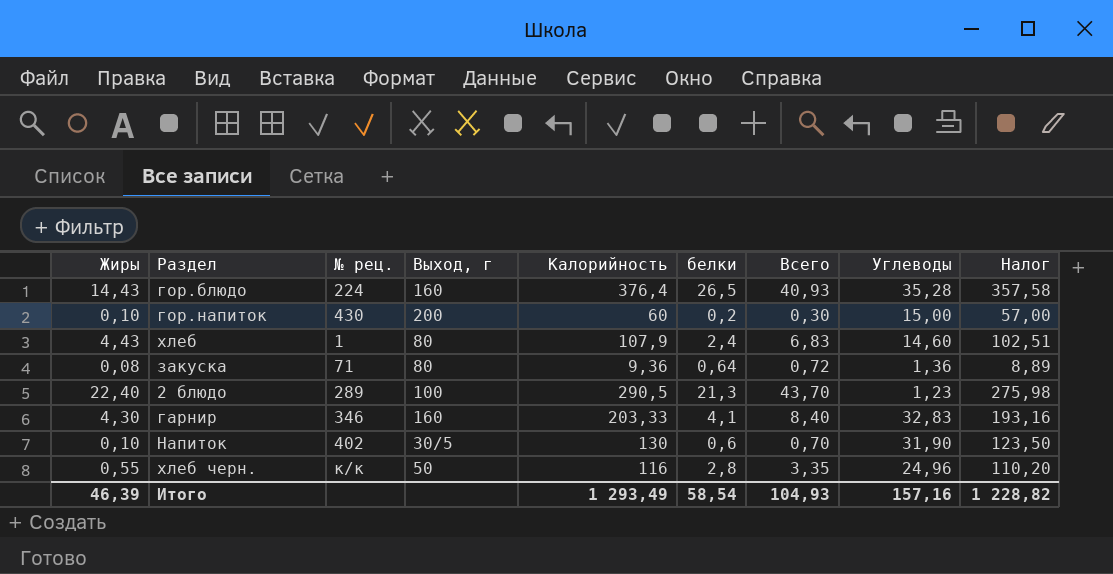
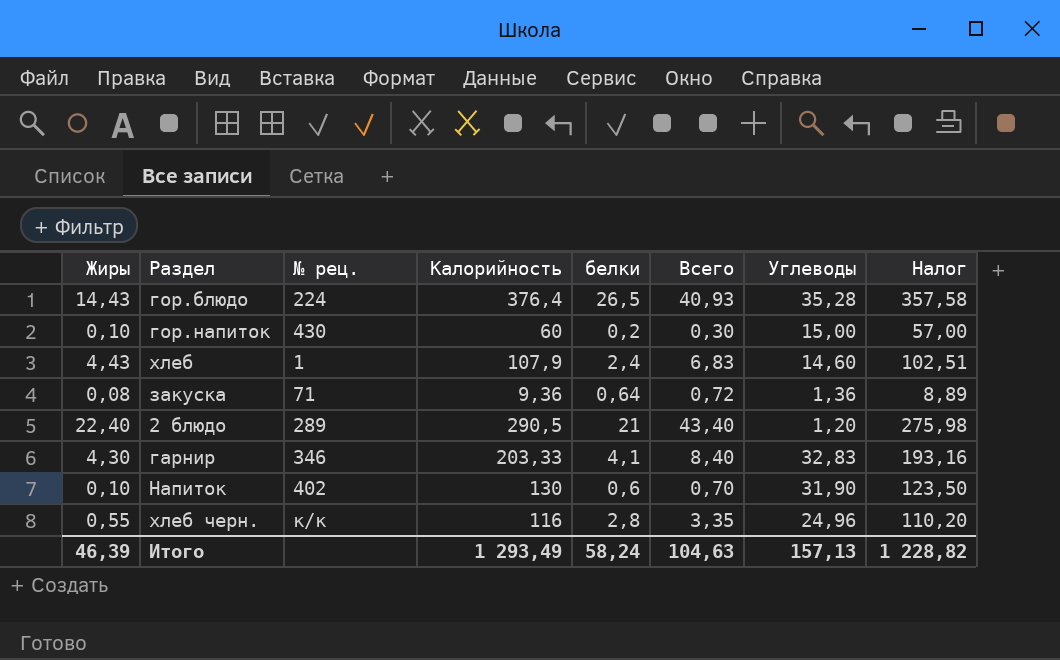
column Выход, г | position: 4 -> none
2 блюдо | белки: 21,3 -> 21
2 блюдо | Всего: 43,70 -> 43,40
2 блюдо | Углеводы: 1,23 -> 1,20
Итого | белки: 58,54 -> 58,24
Итого | Всего: 104,93 -> 104,63
Итого | Углеводы: 157,16 -> 157,13

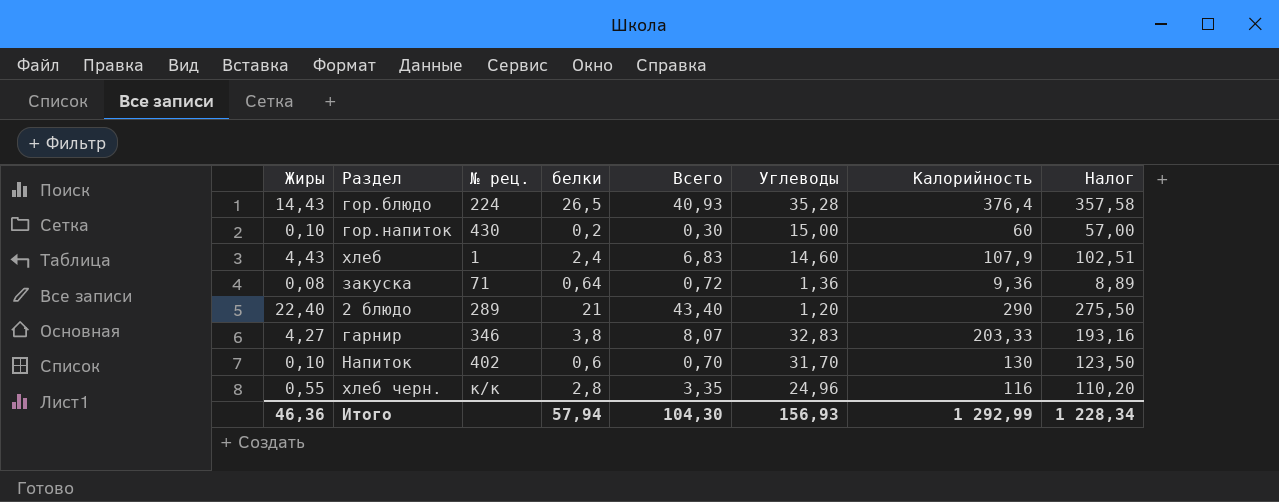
column Калорийность | position: 4 -> 7
2 блюдо | Калорийность: 290,5 -> 290
2 блюдо | Налог: 275,98 -> 275,50
гарнир | Жиры: 4,30 -> 4,27
гарнир | белки: 4,1 -> 3,8
гарнир | Всего: 8,40 -> 8,07
Напиток | Углеводы: 31,90 -> 31,70
Итого | Жиры: 46,39 -> 46,36
Итого | белки: 58,24 -> 57,94
Итого | Всего: 104,63 -> 104,30
Итого | Углеводы: 157,13 -> 156,93
Итого | Калорийность: 1 293,49 -> 1 292,99
Итого | Налог: 1 228,82 -> 1 228,34

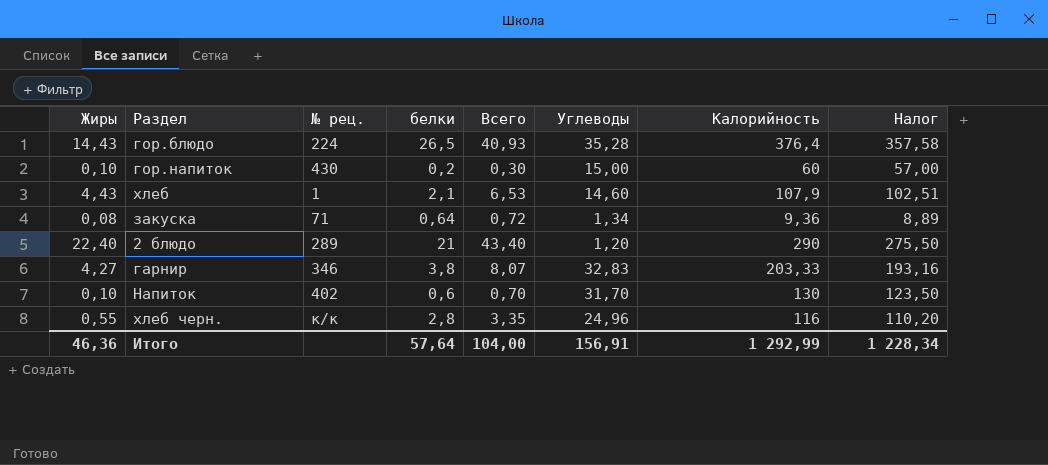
хлеб | белки: 2,4 -> 2,1
хлеб | Всего: 6,83 -> 6,53
закуска | Углеводы: 1,36 -> 1,34
Итого | белки: 57,94 -> 57,64
Итого | Всего: 104,30 -> 104,00
Итого | Углеводы: 156,93 -> 156,91

